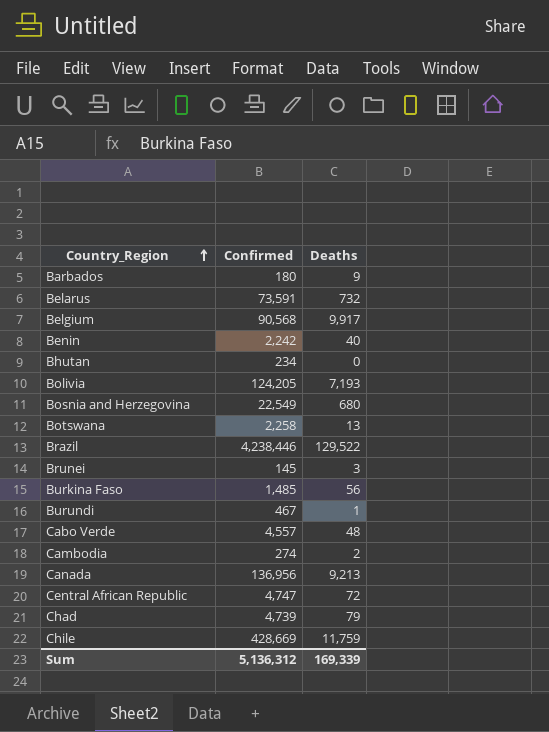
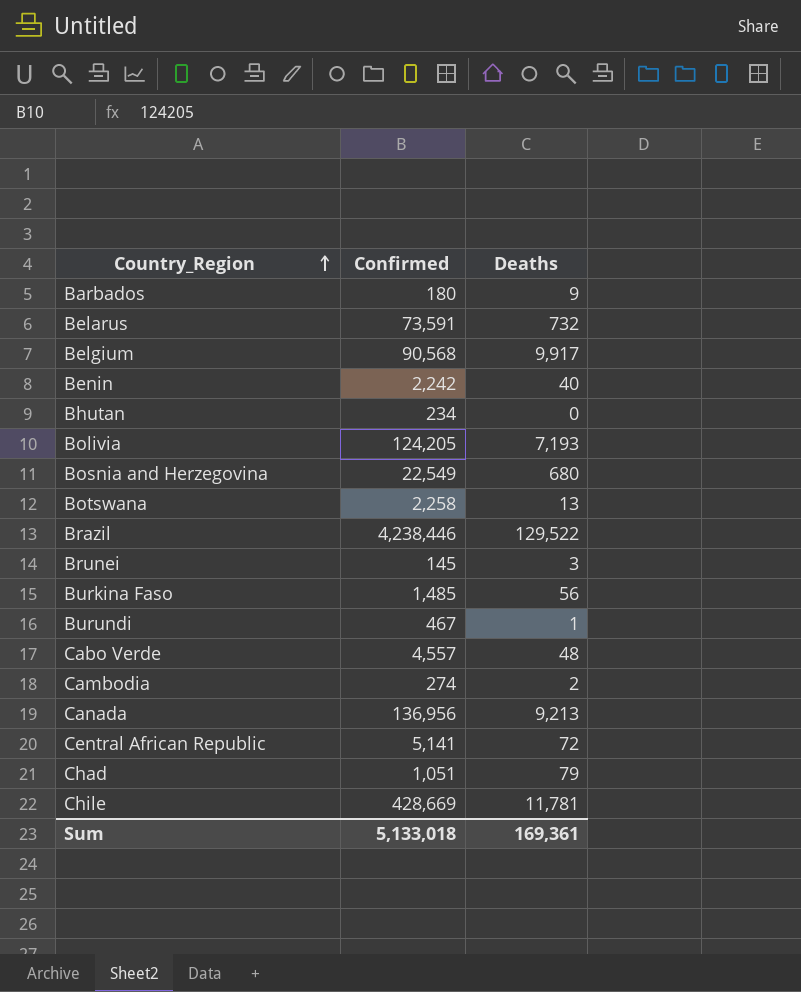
Central African Republic | Confirmed: 4,747 -> 5,141
Chad | Confirmed: 4,739 -> 1,051
Chile | Deaths: 11,759 -> 11,781
Sum | Confirmed: 5,136,312 -> 5,133,018
Sum | Deaths: 169,339 -> 169,361

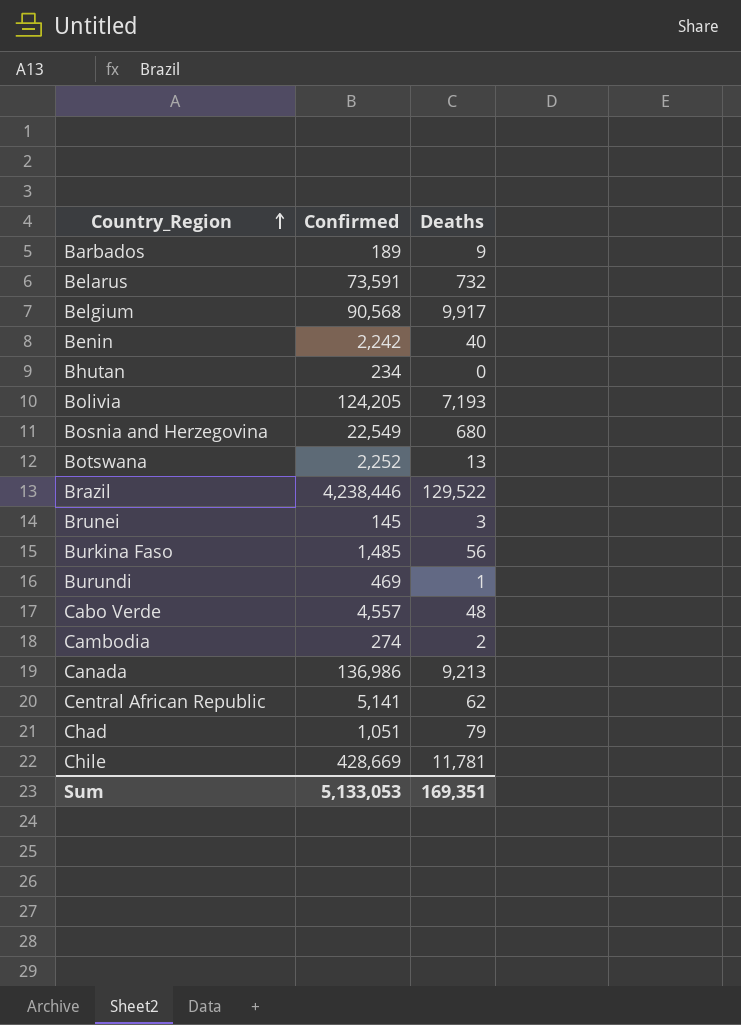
Barbados | Confirmed: 180 -> 189
Botswana | Confirmed: 2,258 -> 2,252
Burundi | Confirmed: 467 -> 469
Canada | Confirmed: 136,956 -> 136,986
Central African Republic | Deaths: 72 -> 62
Sum | Confirmed: 5,133,018 -> 5,133,053
Sum | Deaths: 169,361 -> 169,351

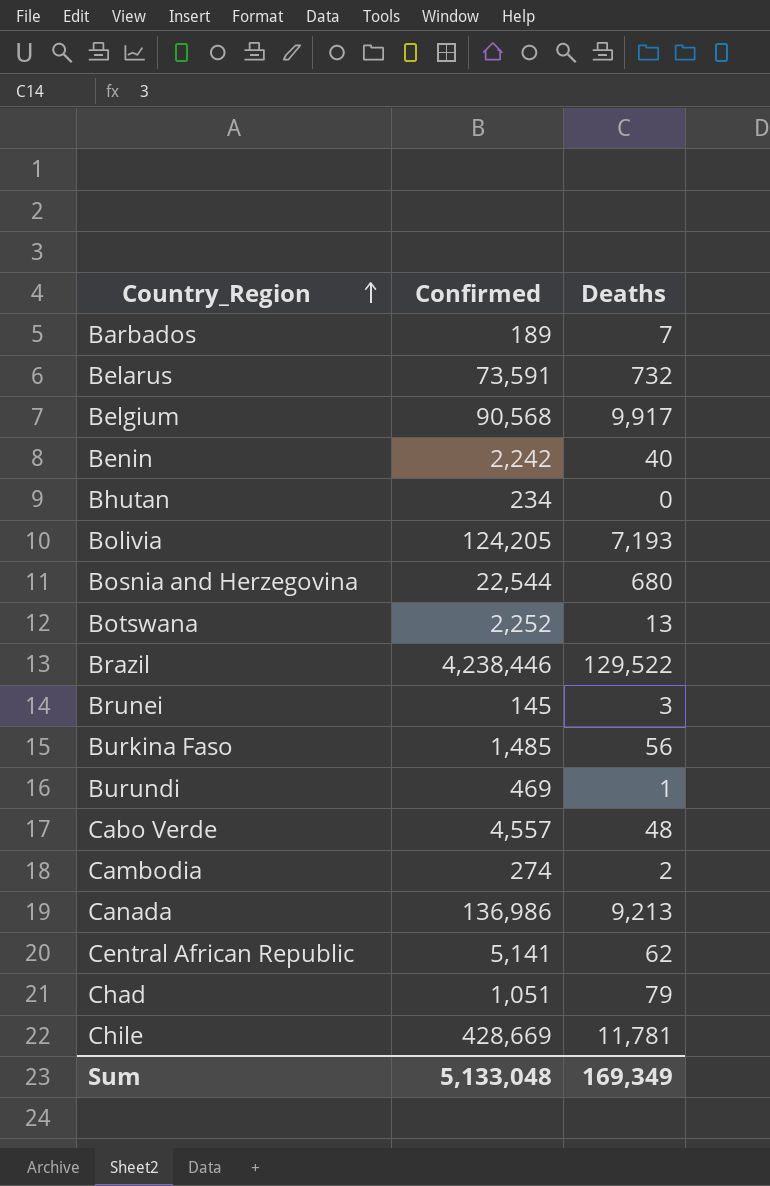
Barbados | Deaths: 9 -> 7
Bosnia and Herzegovina | Confirmed: 22,549 -> 22,544
Sum | Confirmed: 5,133,053 -> 5,133,048
Sum | Deaths: 169,351 -> 169,349

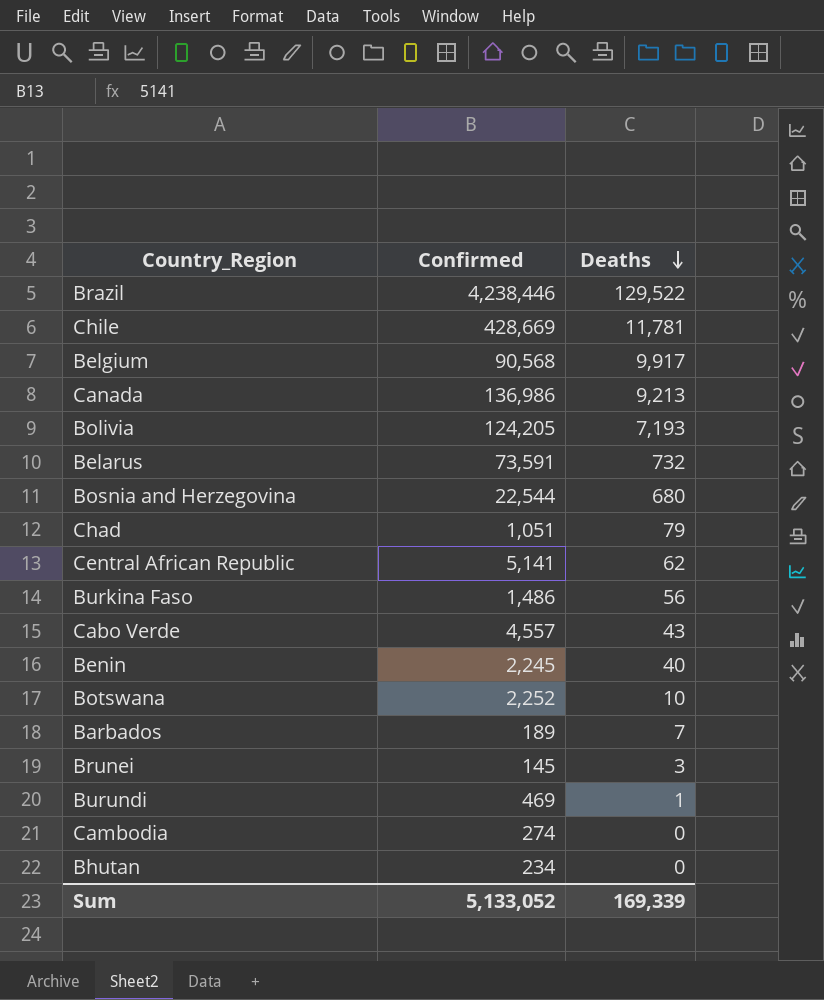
row order: Country_Region ascending -> Deaths descending
Burkina Faso | Confirmed: 1,485 -> 1,486
Cabo Verde | Deaths: 48 -> 43
Benin | Confirmed: 2,242 -> 2,245
Botswana | Deaths: 13 -> 10
Cambodia | Deaths: 2 -> 0
Sum | Confirmed: 5,133,048 -> 5,133,052
Sum | Deaths: 169,349 -> 169,339

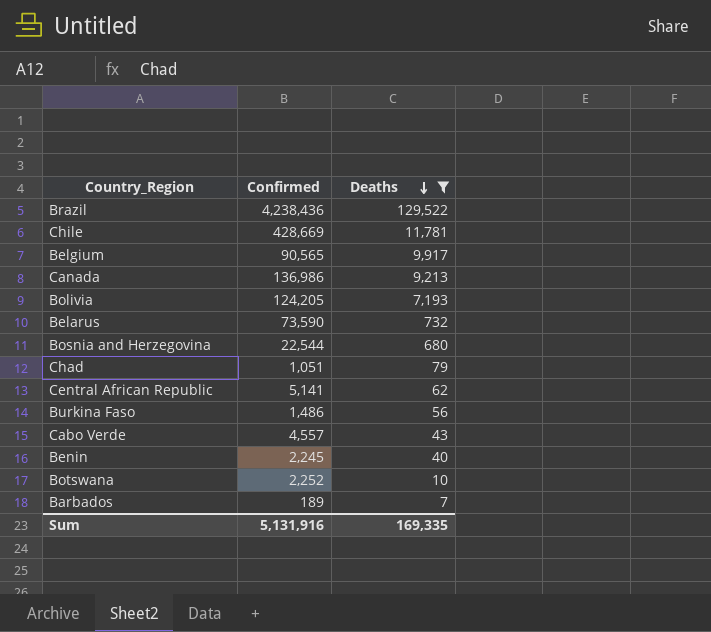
filter: none -> Deaths >= 7
Brazil | Confirmed: 4,238,446 -> 4,238,436
Belgium | Confirmed: 90,568 -> 90,565
Belarus | Confirmed: 73,591 -> 73,590
Sum | Confirmed: 5,133,052 -> 5,131,916
Sum | Deaths: 169,339 -> 169,335

